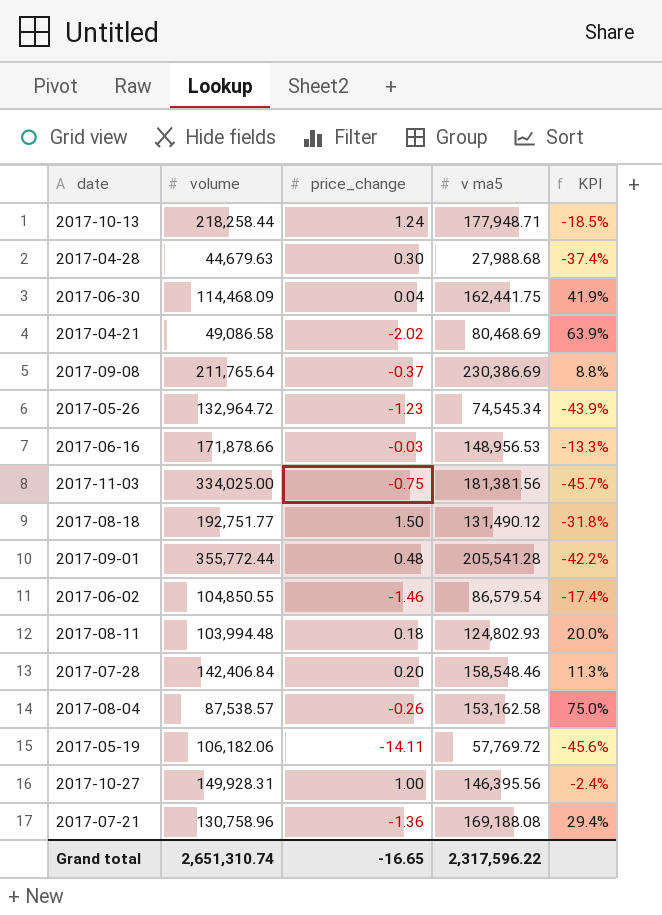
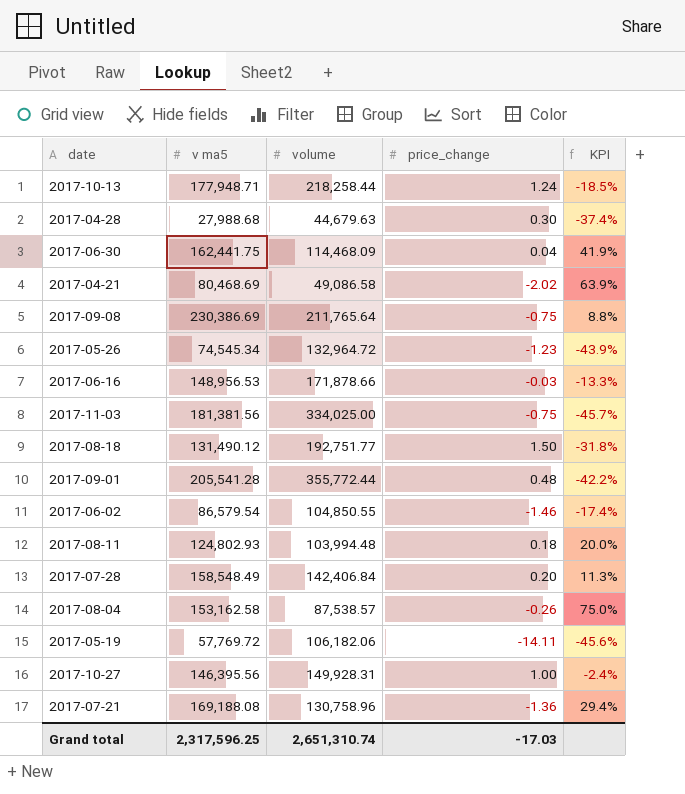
column v ma5 | position: 4 -> 2
2017-09-08 | price_change: -0.37 -> -0.75
2017-07-28 | v ma5: 158,548.46 -> 158,548.49
Grand total | v ma5: 2,317,596.22 -> 2,317,596.25
Grand total | price_change: -16.65 -> -17.03

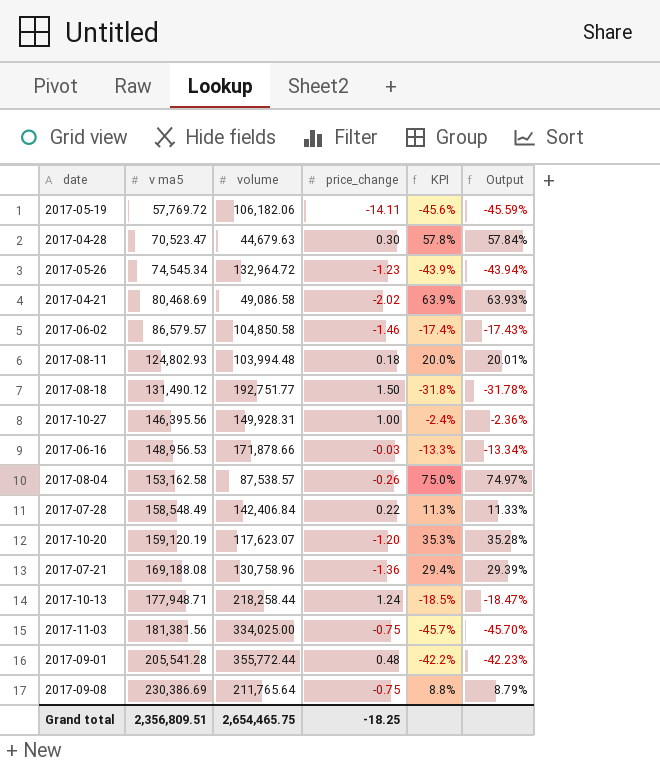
row order: none -> v ma5 ascending
column Output | formula: none -> ([v ma5] - [volume]) / [volume]
row 2017-06-30: 162,441.75 | 114,468.09 | 0.04 | 41.9% -> none
2017-04-28 | v ma5: 27,988.68 -> 70,523.47
2017-04-28 | KPI: -37.4% -> 57.8%
2017-06-02 | v ma5: 86,579.54 -> 86,579.57
2017-06-02 | volume: 104,850.55 -> 104,850.58
2017-07-28 | price_change: 0.20 -> 0.22
row 2017-10-20: none -> 159,120.19 | 117,623.07 | -1.20 | 35.3% | 35.28%
Grand total | v ma5: 2,317,596.25 -> 2,356,809.51
Grand total | volume: 2,651,310.74 -> 2,654,465.75
Grand total | price_change: -17.03 -> -18.25

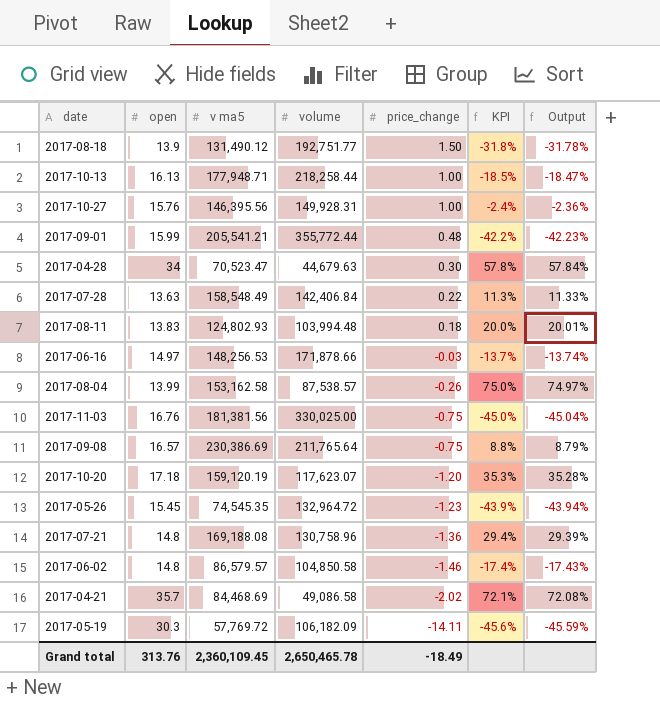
row order: v ma5 ascending -> price_change descending
column open | position: none -> 2
2017-10-13 | price_change: 1.24 -> 1.00
2017-09-01 | v ma5: 205,541.28 -> 205,541.21
2017-06-16 | v ma5: 148,956.53 -> 148,256.53
2017-06-16 | KPI: -13.3% -> -13.7%
2017-06-16 | Output: -13.34% -> -13.74%
2017-11-03 | volume: 334,025.00 -> 330,025.00
2017-11-03 | KPI: -45.7% -> -45.0%
2017-11-03 | Output: -45.70% -> -45.04%
2017-05-26 | v ma5: 74,545.34 -> 74,545.35
2017-04-21 | v ma5: 80,468.69 -> 84,468.69
2017-04-21 | KPI: 63.9% -> 72.1%
2017-04-21 | Output: 63.93% -> 72.08%
2017-05-19 | volume: 106,182.06 -> 106,182.09
Grand total | v ma5: 2,356,809.51 -> 2,360,109.45
Grand total | volume: 2,654,465.75 -> 2,650,465.78
Grand total | price_change: -18.25 -> -18.49

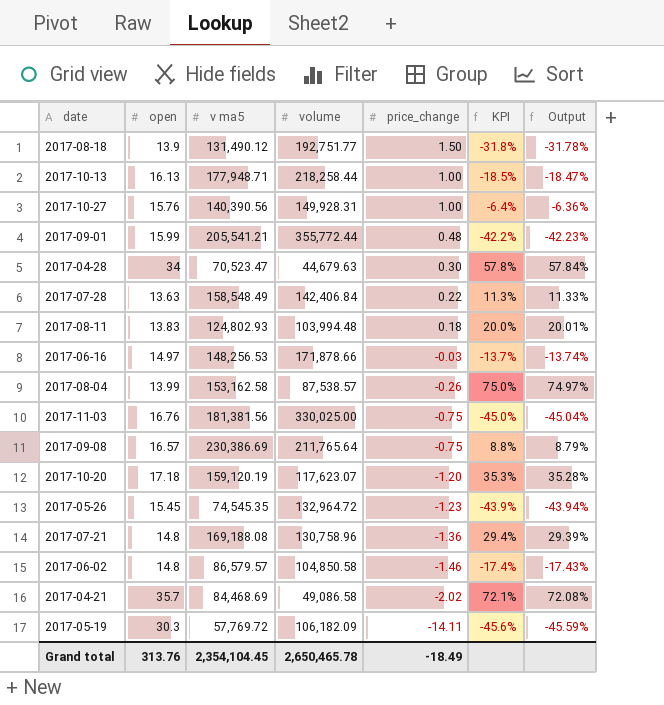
2017-10-27 | v ma5: 146,395.56 -> 140,390.56
2017-10-27 | KPI: -2.4% -> -6.4%
2017-10-27 | Output: -2.36% -> -6.36%
Grand total | v ma5: 2,360,109.45 -> 2,354,104.45

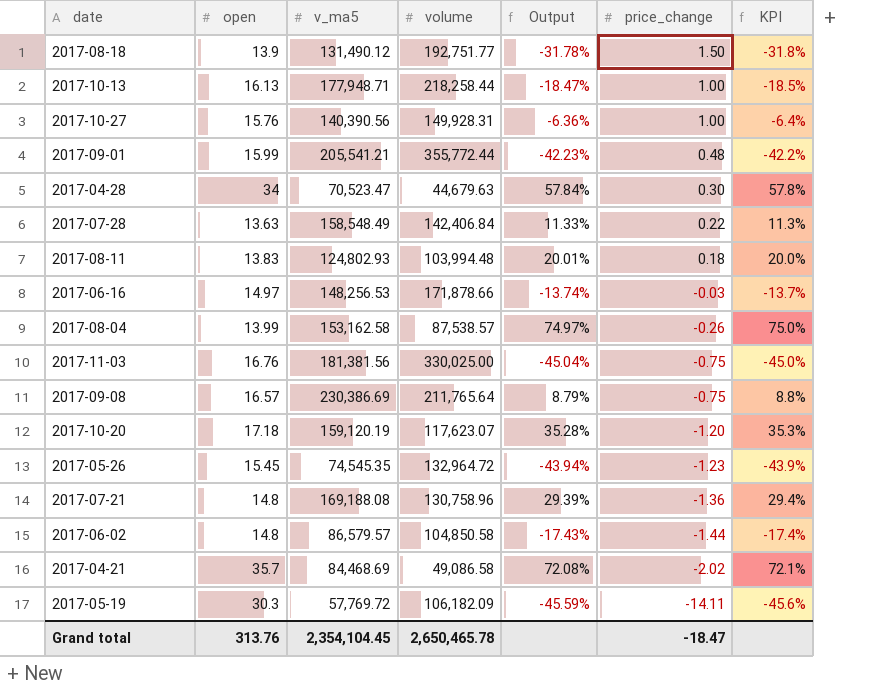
column name: v ma5 -> v_ma5
column Output | position: 7 -> 5
2017-06-02 | price_change: -1.46 -> -1.44
Grand total | price_change: -18.49 -> -18.47

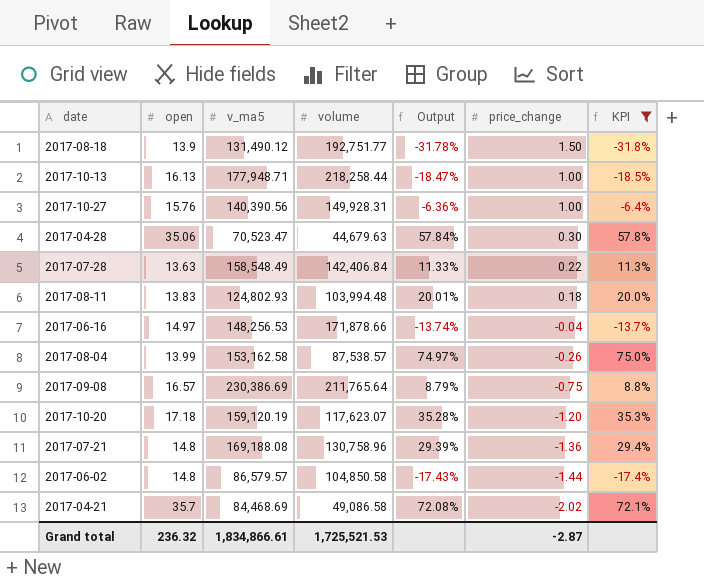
filter: none -> KPI >= -31.8%
2017-04-28 | open: 34 -> 35.06
2017-06-16 | price_change: -0.03 -> -0.04
Grand total | open: 313.76 -> 236.32
Grand total | v_ma5: 2,354,104.45 -> 1,834,866.61
Grand total | volume: 2,650,465.78 -> 1,725,521.53
Grand total | price_change: -18.47 -> -2.87

